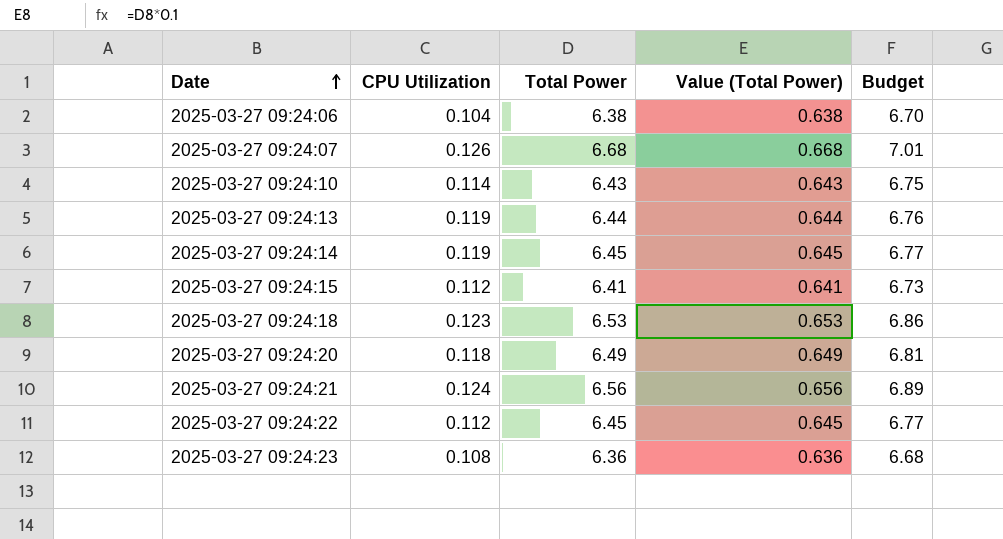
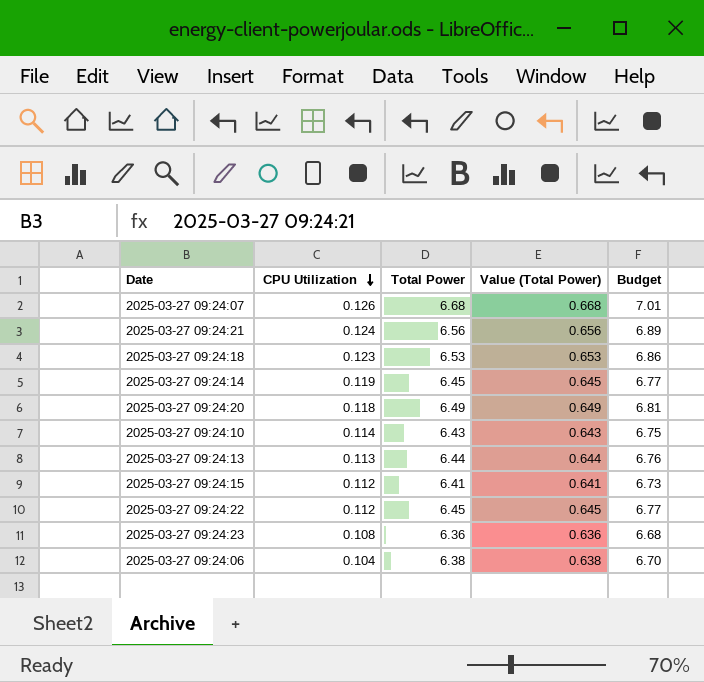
row order: Date ascending -> CPU Utilization descending
2025-03-27 09:24:13 | CPU Utilization: 0.119 -> 0.113

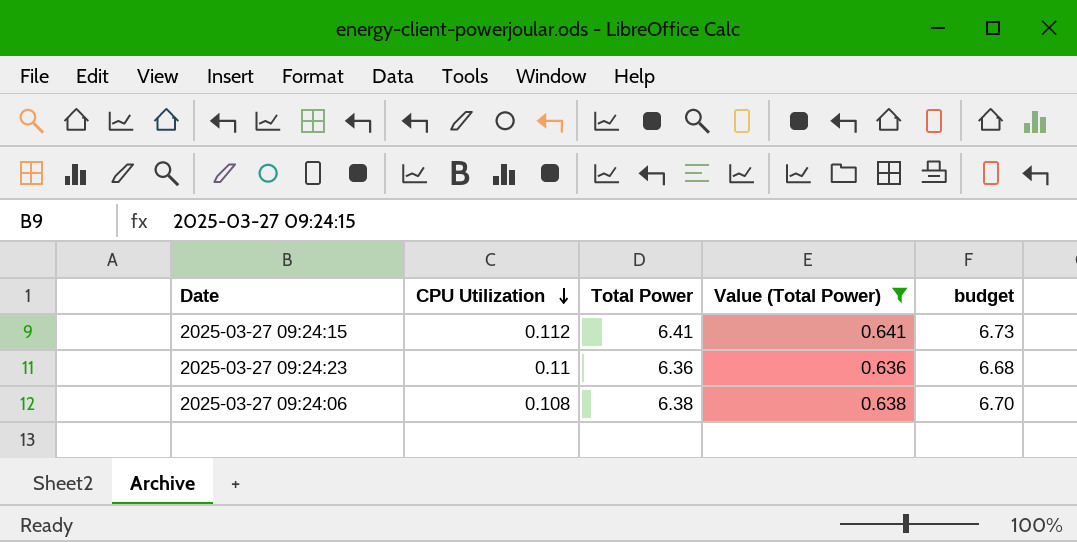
filter: none -> Value (Total Power) <= 0.641
column name: Budget -> budget
2025-03-27 09:24:23 | CPU Utilization: 0.108 -> 0.11
2025-03-27 09:24:06 | CPU Utilization: 0.104 -> 0.108

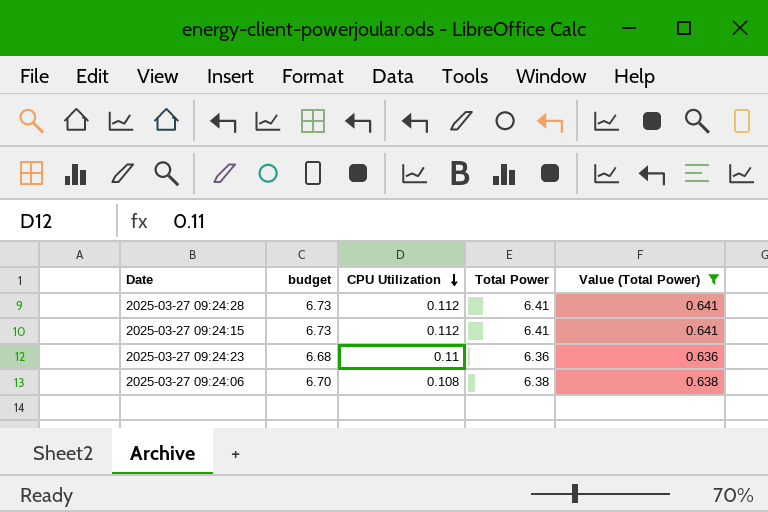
column budget | position: 5 -> 2
row 2025-03-27 09:24:28: none -> 6.73 | 0.112 | 6.41 | 0.641

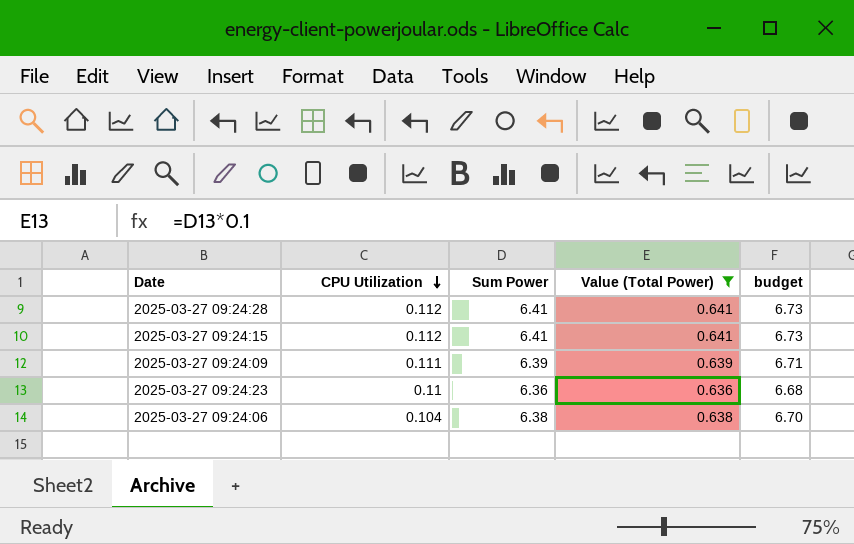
column name: Total Power -> Sum Power
column budget | position: 2 -> 5
row 2025-03-27 09:24:09: none -> 0.111 | 6.39 | 0.639 | 6.71
2025-03-27 09:24:06 | CPU Utilization: 0.108 -> 0.104

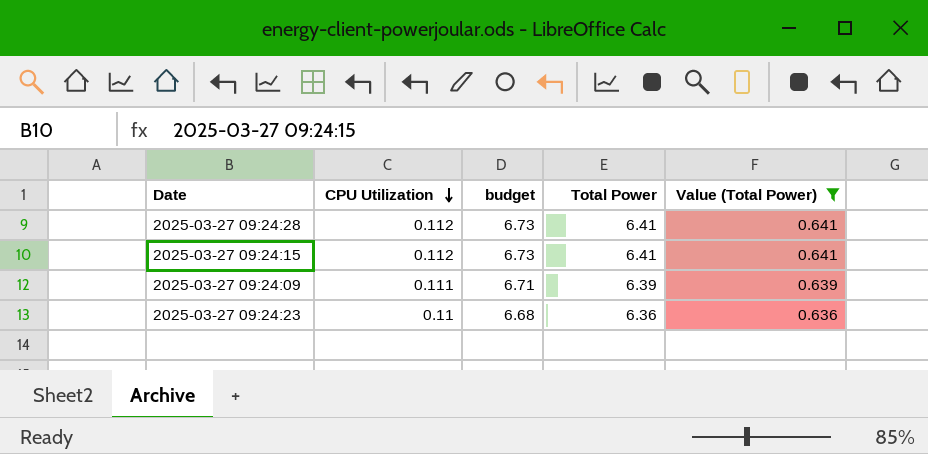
column budget | position: 5 -> 3
column name: Sum Power -> Total Power
row 2025-03-27 09:24:06: 0.104 | 6.38 | 0.638 | 6.70 -> none

